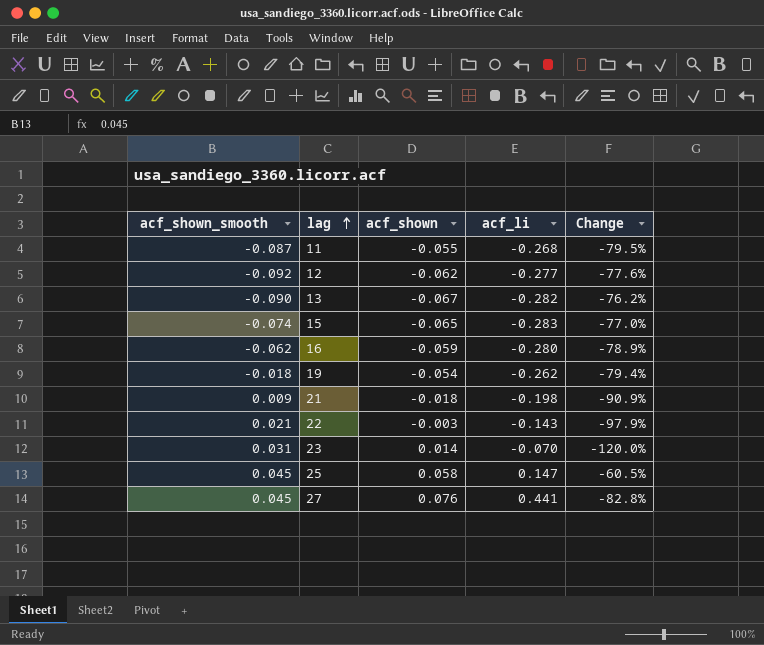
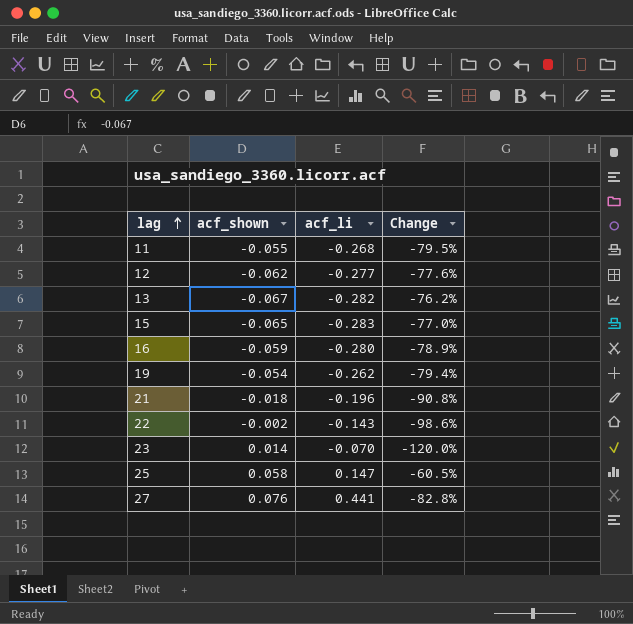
column acf_shown_smooth | position: 1 -> none
21 | acf_li: -0.198 -> -0.196
21 | Change: -90.9% -> -90.8%
22 | acf_shown: -0.003 -> -0.002
22 | Change: -97.9% -> -98.6%

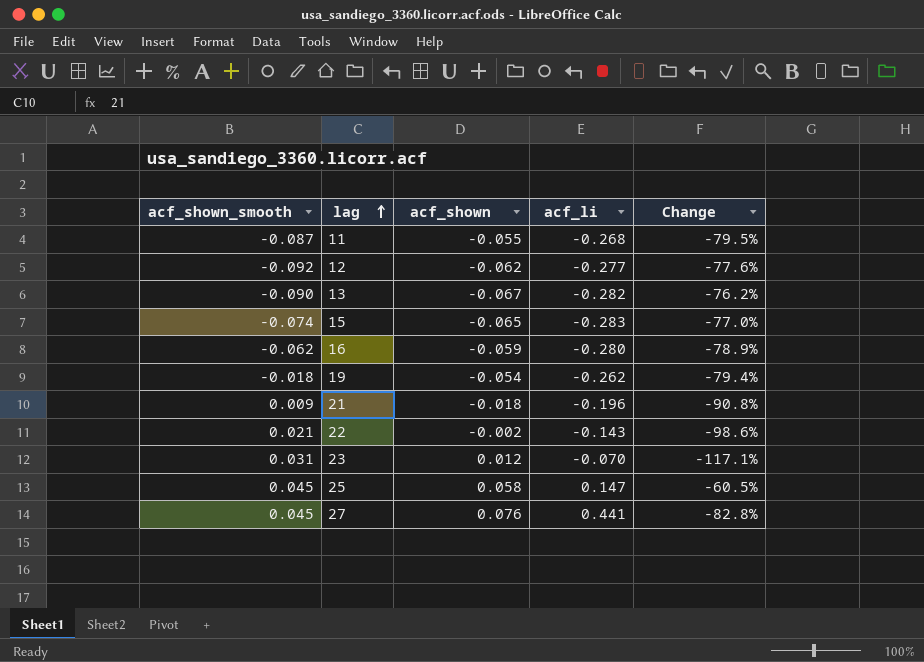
column acf_shown_smooth | position: none -> 1
23 | acf_shown: 0.014 -> 0.012
23 | Change: -120.0% -> -117.1%

